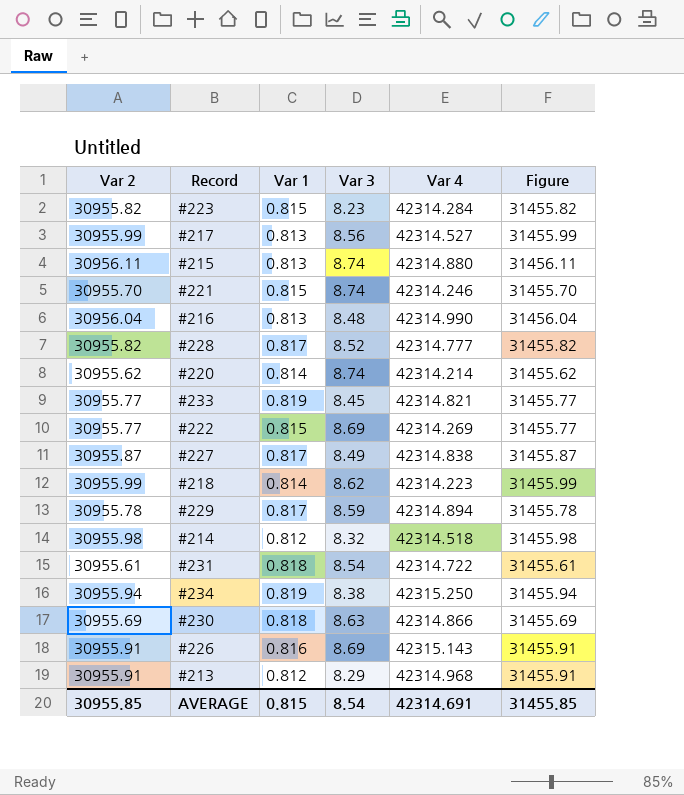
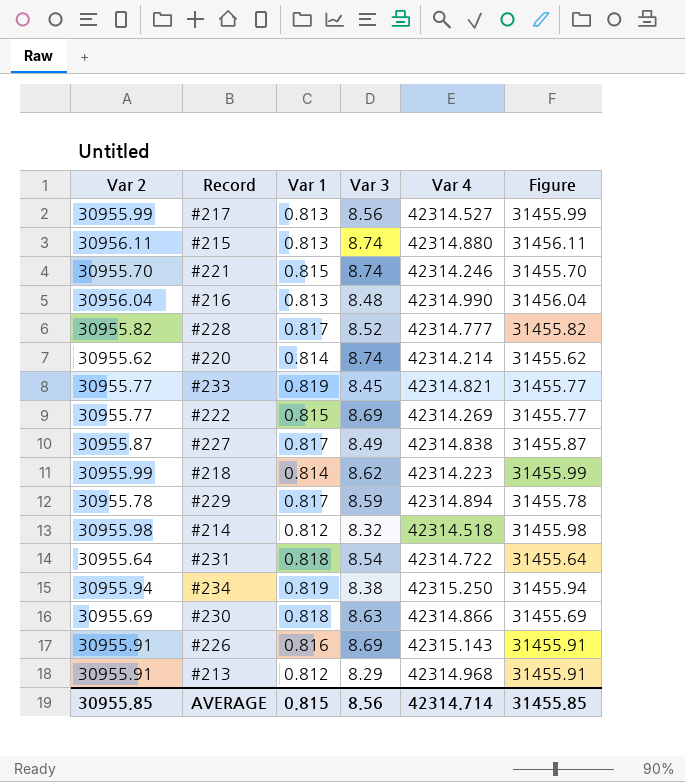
row #223: 30955.82 | 0.815 | 8.23 | 42314.284 | 31455.82 -> none
#231 | Var 2: 30955.61 -> 30955.64
#231 | Figure: 31455.61 -> 31455.64
AVERAGE | Var 3: 8.54 -> 8.56
AVERAGE | Var 4: 42314.691 -> 42314.714

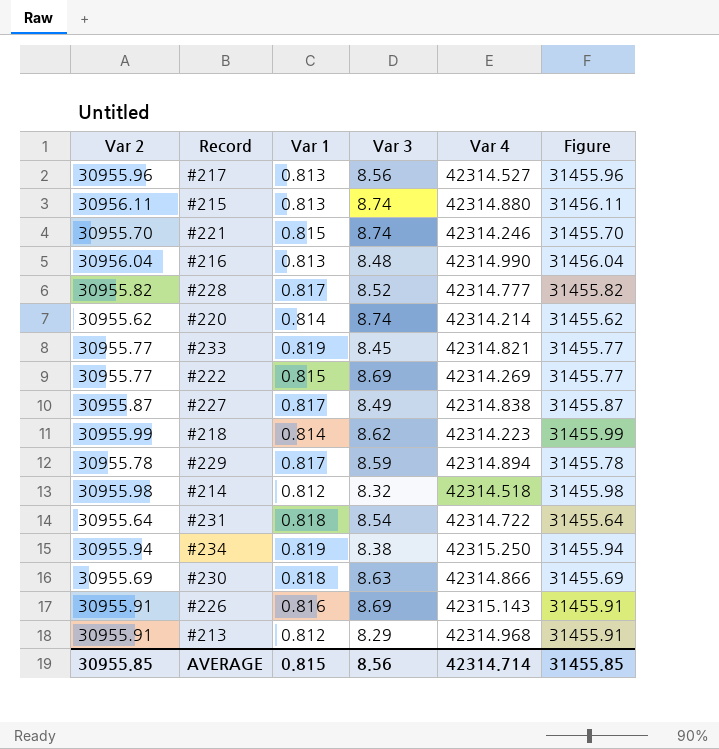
#217 | Var 2: 30955.99 -> 30955.96
#217 | Figure: 31455.99 -> 31455.96

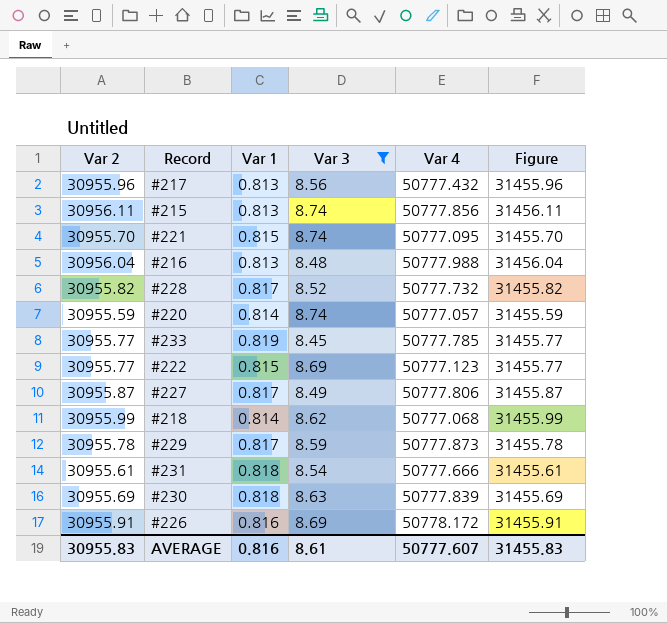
filter: none -> Var 3 >= 8.45
#217 | Var 4: 42314.527 -> 50777.432
#215 | Var 4: 42314.880 -> 50777.856
#221 | Var 4: 42314.246 -> 50777.095
#216 | Var 4: 42314.990 -> 50777.988
#228 | Var 4: 42314.777 -> 50777.732
#220 | Var 2: 30955.62 -> 30955.59
#220 | Var 4: 42314.214 -> 50777.057
#220 | Figure: 31455.62 -> 31455.59
#233 | Var 4: 42314.821 -> 50777.785
#222 | Var 4: 42314.269 -> 50777.123
#227 | Var 4: 42314.838 -> 50777.806
#218 | Var 4: 42314.223 -> 50777.068
#229 | Var 4: 42314.894 -> 50777.873
#231 | Var 2: 30955.64 -> 30955.61
#231 | Var 4: 42314.722 -> 50777.666
#231 | Figure: 31455.64 -> 31455.61
#230 | Var 4: 42314.866 -> 50777.839
#226 | Var 4: 42315.143 -> 50778.172
AVERAGE | Var 2: 30955.85 -> 30955.83
AVERAGE | Var 1: 0.815 -> 0.816
AVERAGE | Var 3: 8.56 -> 8.61
AVERAGE | Var 4: 42314.714 -> 50777.607
AVERAGE | Figure: 31455.85 -> 31455.83

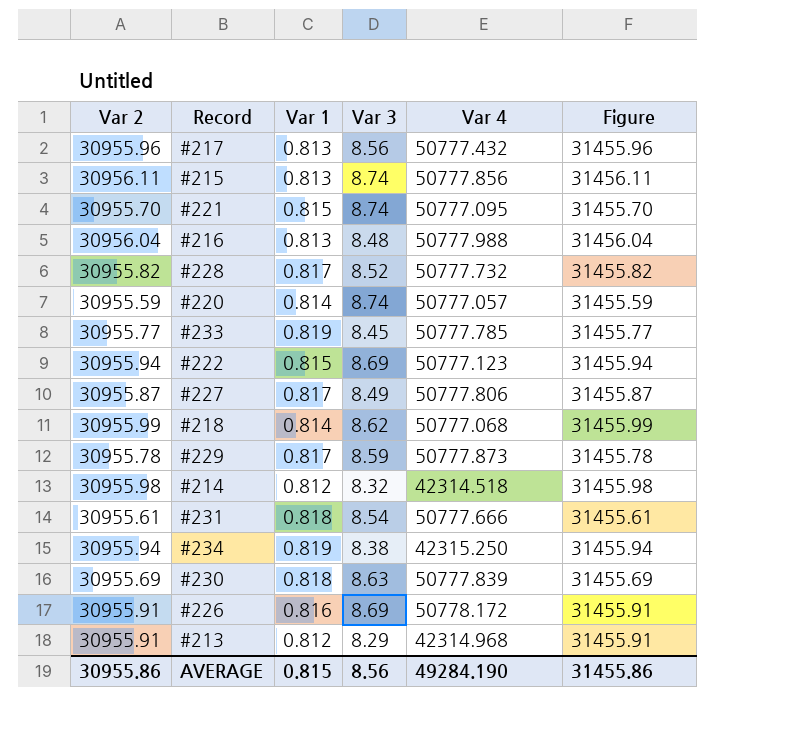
filter: Var 3 >= 8.45 -> none
#222 | Var 2: 30955.77 -> 30955.94
#222 | Figure: 31455.77 -> 31455.94
AVERAGE | Var 2: 30955.83 -> 30955.86
AVERAGE | Var 1: 0.816 -> 0.815
AVERAGE | Var 3: 8.61 -> 8.56
AVERAGE | Var 4: 50777.607 -> 49284.190
AVERAGE | Figure: 31455.83 -> 31455.86

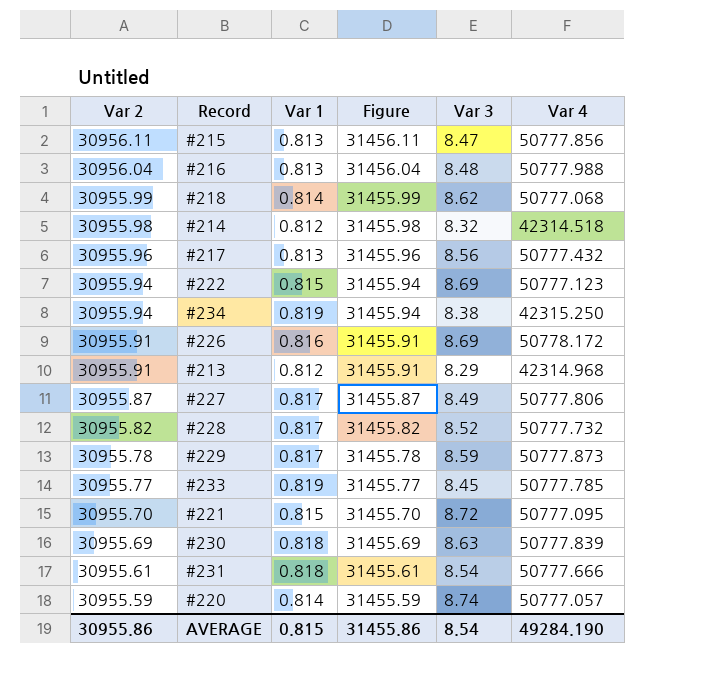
row order: none -> Var 2 descending
column Figure | position: 6 -> 4
#215 | Var 3: 8.74 -> 8.47
#221 | Var 3: 8.74 -> 8.72
AVERAGE | Var 3: 8.56 -> 8.54

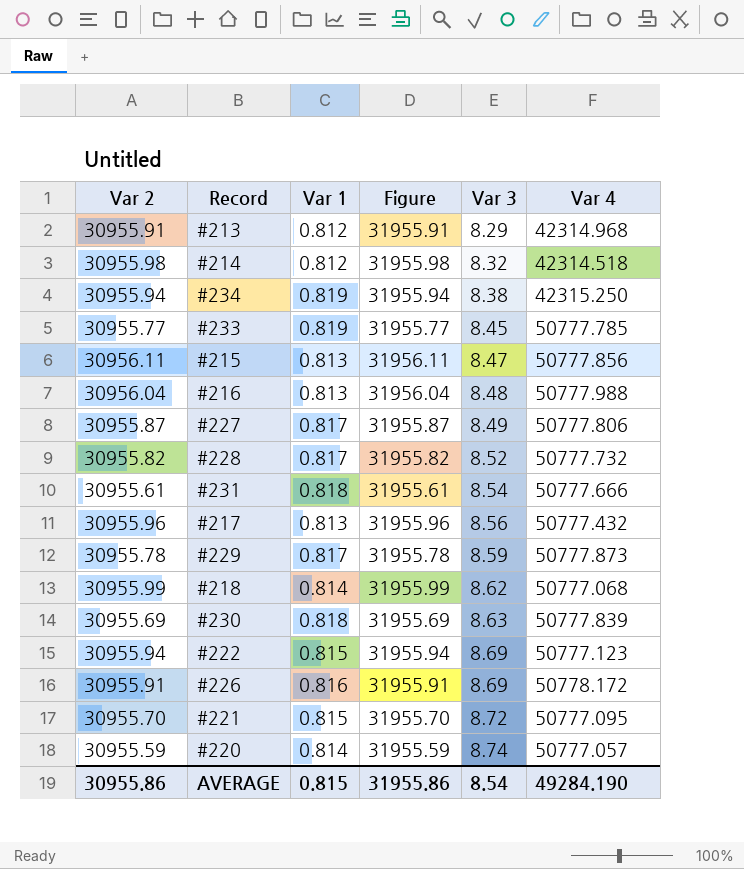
row order: Var 2 descending -> Var 3 ascending
column Figure | formula: [Var 2] + 500 -> [Var 2] + 1000
AVERAGE | Figure: 31455.86 -> 31955.86

